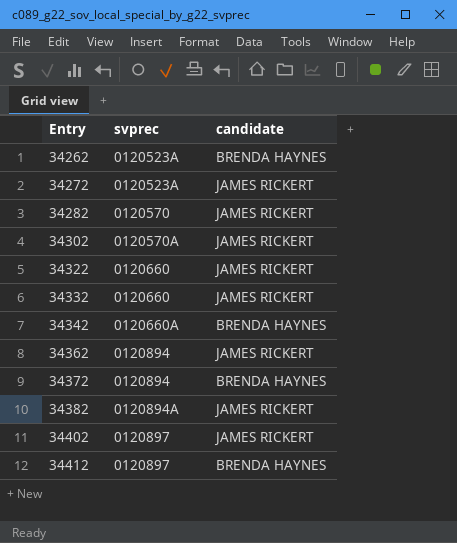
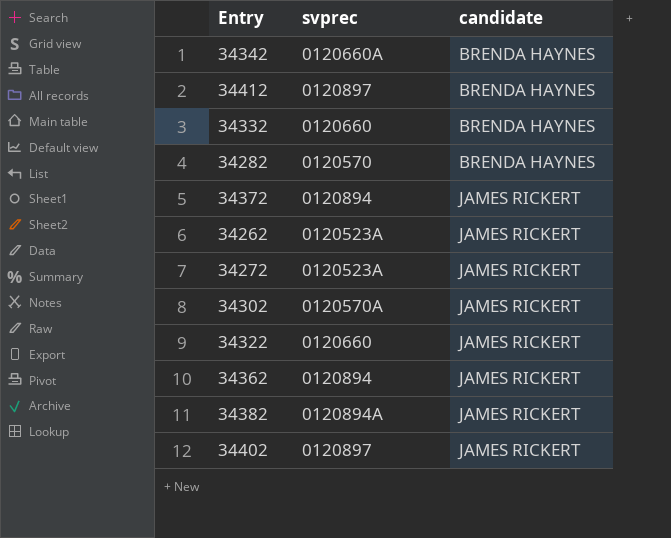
row order: Entry ascending -> candidate ascending
34332 | candidate: JAMES RICKERT -> BRENDA HAYNES
34282 | candidate: JAMES RICKERT -> BRENDA HAYNES
34372 | candidate: BRENDA HAYNES -> JAMES RICKERT
34262 | candidate: BRENDA HAYNES -> JAMES RICKERT

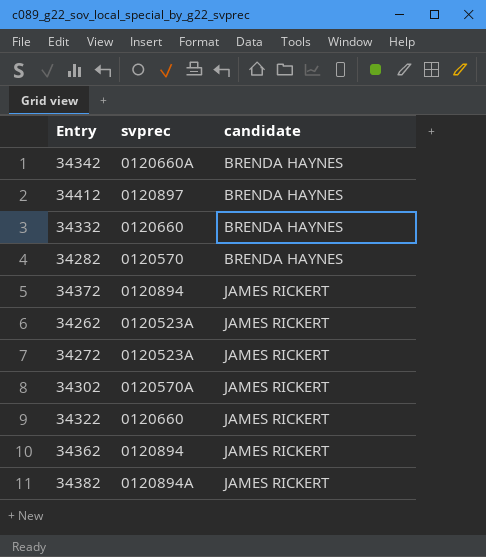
row 34402: 0120897 | JAMES RICKERT -> none

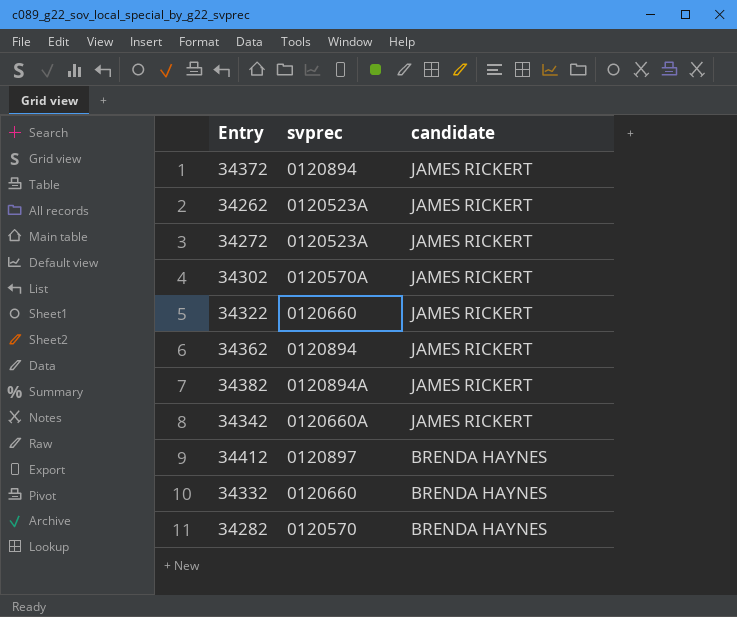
row order: candidate ascending -> candidate descending
34342 | candidate: BRENDA HAYNES -> JAMES RICKERT

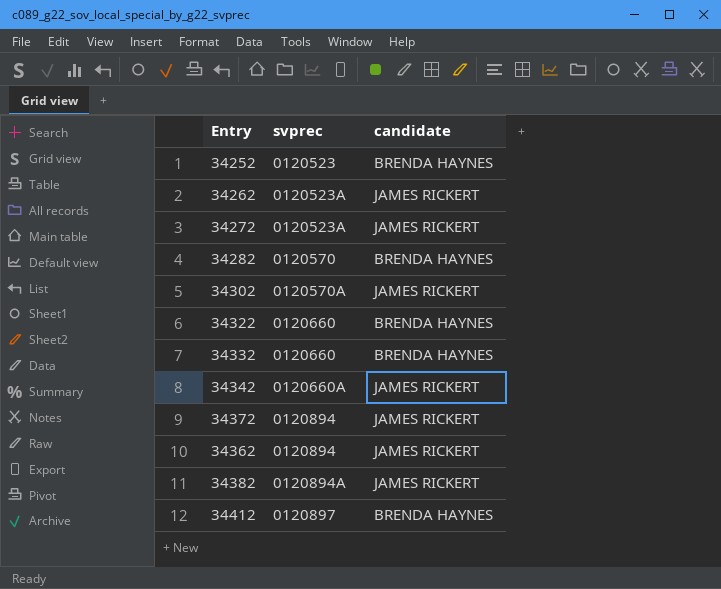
row order: candidate descending -> svprec ascending
row 34252: none -> 0120523 | BRENDA HAYNES
34322 | candidate: JAMES RICKERT -> BRENDA HAYNES

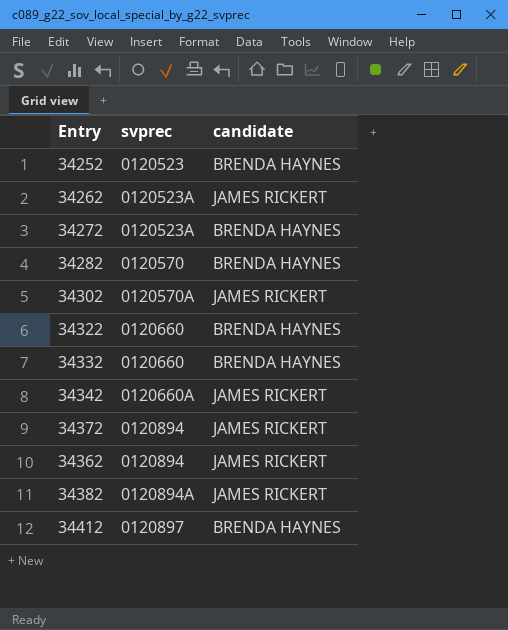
34272 | candidate: JAMES RICKERT -> BRENDA HAYNES

